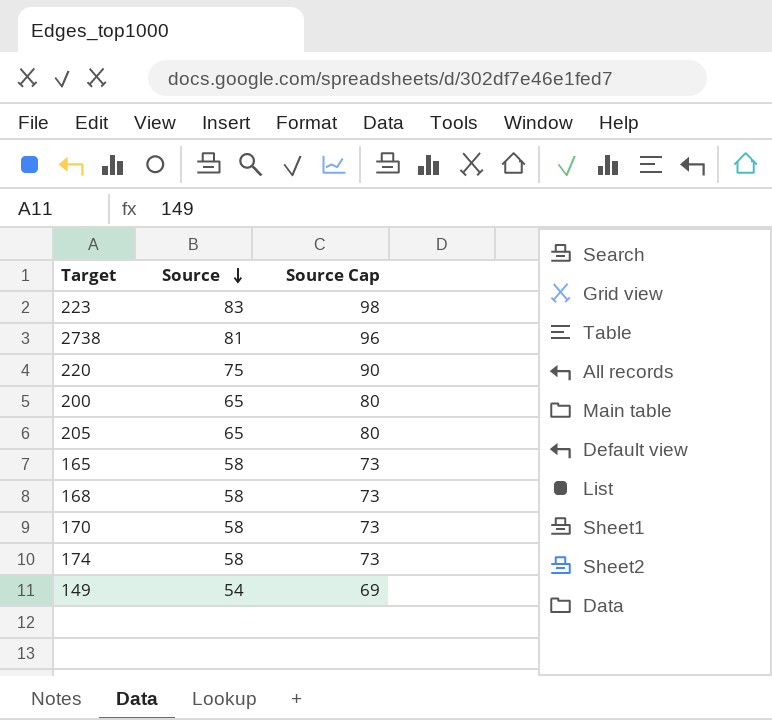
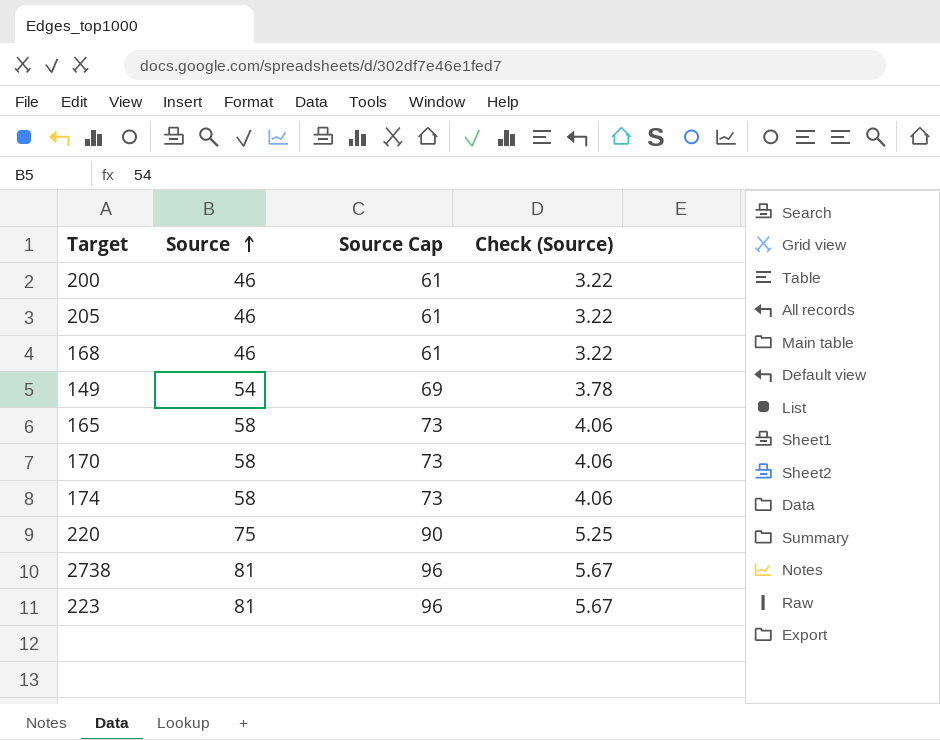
row order: Source descending -> Source ascending
column Check (Source) | formula: none -> [Source] * 0.07
200 | Source: 65 -> 46
200 | Source Cap: 80 -> 61
205 | Source: 65 -> 46
205 | Source Cap: 80 -> 61
168 | Source: 58 -> 46
168 | Source Cap: 73 -> 61
223 | Source: 83 -> 81
223 | Source Cap: 98 -> 96

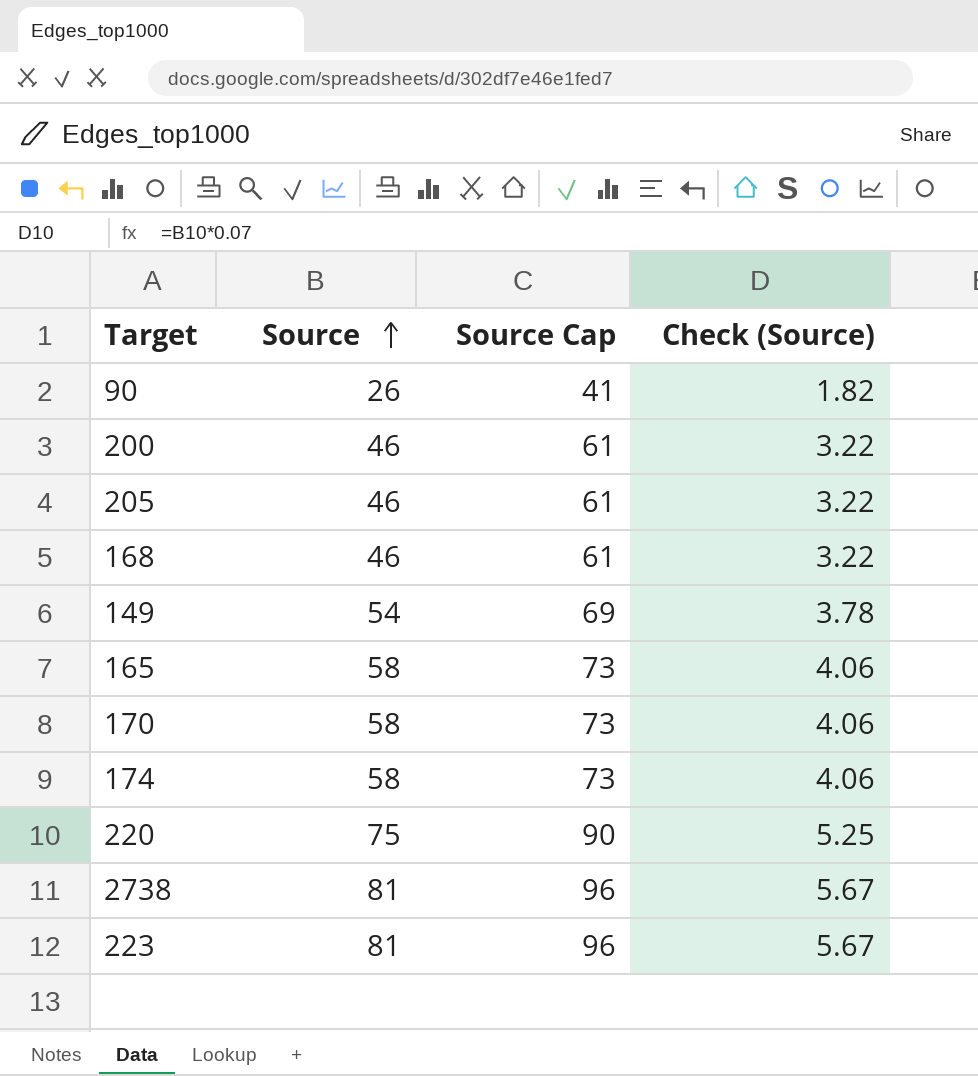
row 90: none -> 26 | 41 | 1.82

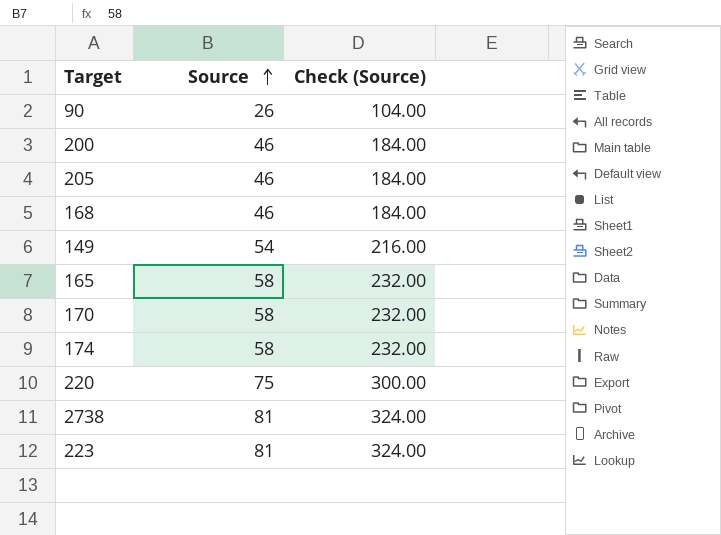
column Source Cap | formula: [Source] + 15 -> none
column Check (Source) | formula: [Source] * 0.07 -> [Source] * 4

